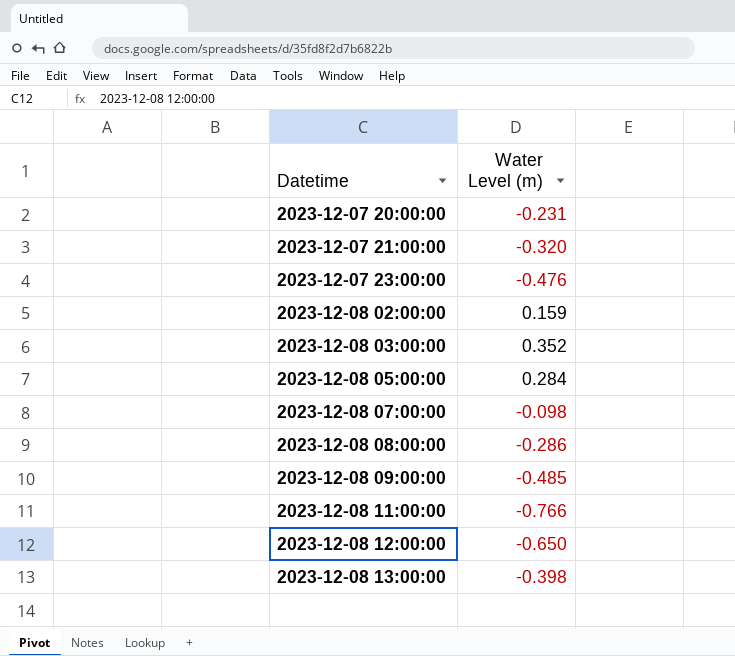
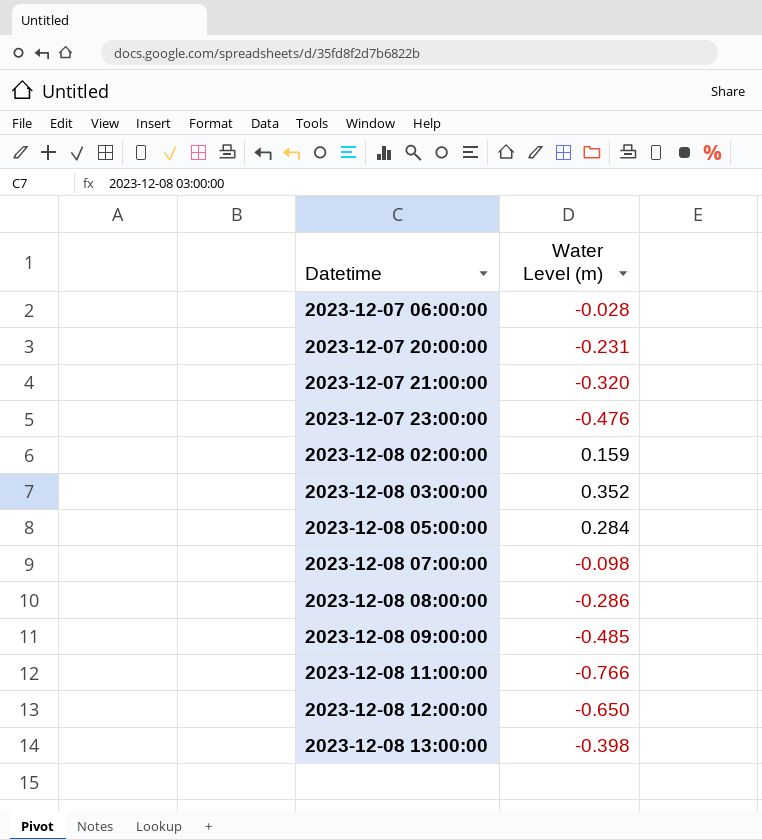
row 2023-12-07 06:00:00: none -> -0.028

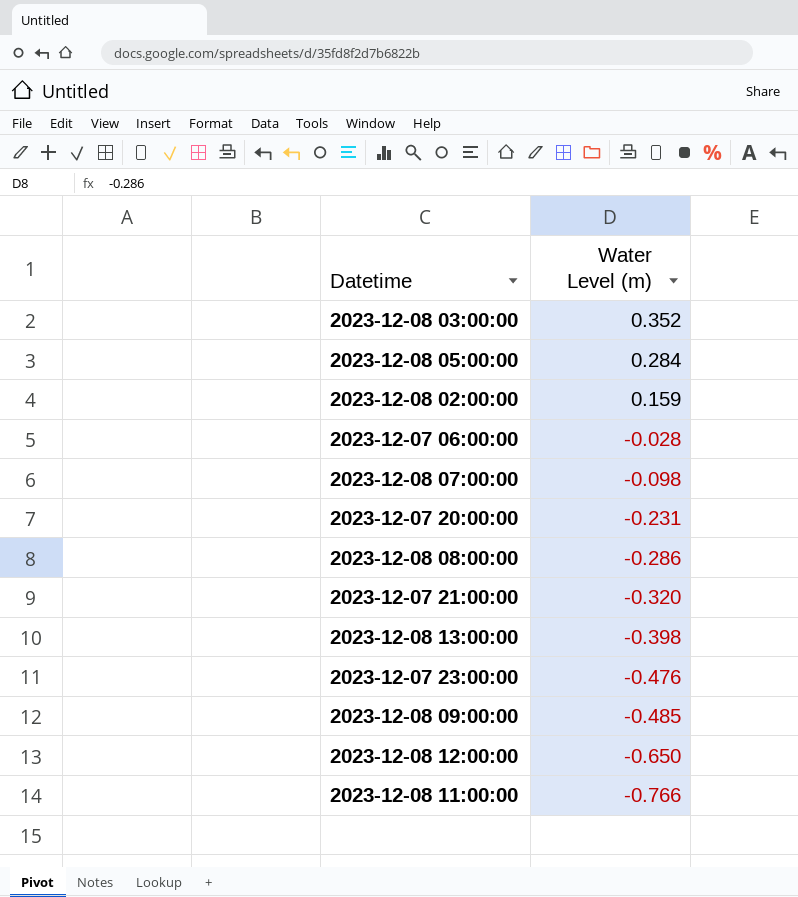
row order: Datetime ascending -> Water Level (m) descending

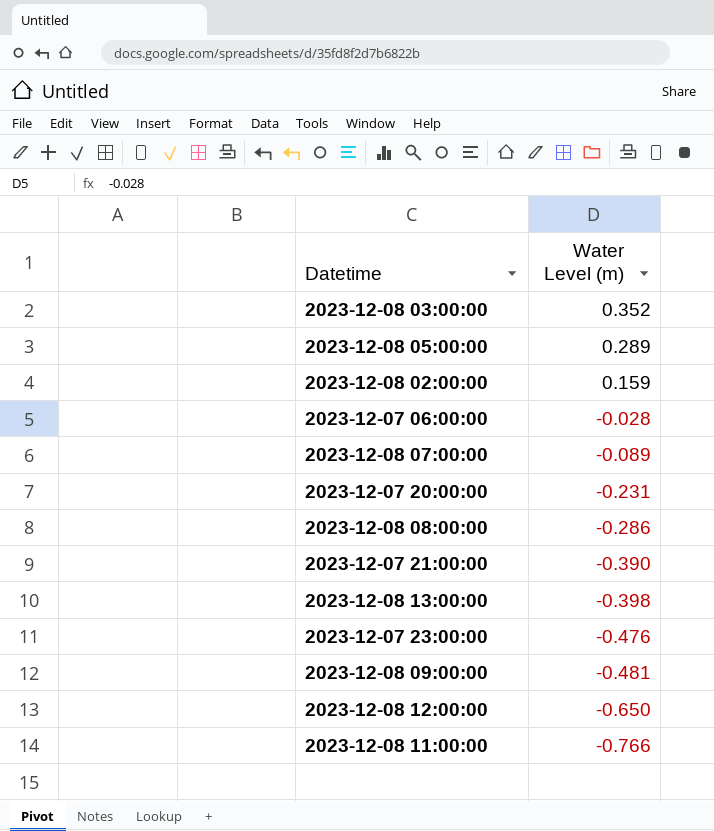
2023-12-08 05:00:00 | Water Level (m): 0.284 -> 0.289
2023-12-08 07:00:00 | Water Level (m): -0.098 -> -0.089
2023-12-07 21:00:00 | Water Level (m): -0.320 -> -0.390
2023-12-08 09:00:00 | Water Level (m): -0.485 -> -0.481

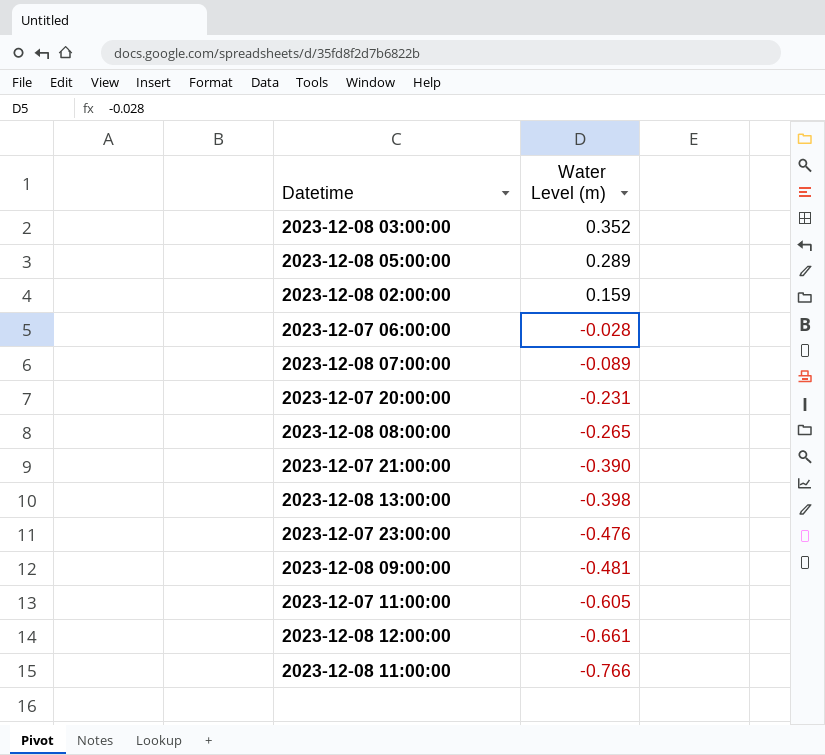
2023-12-08 08:00:00 | Water Level (m): -0.286 -> -0.265
row 2023-12-07 11:00:00: none -> -0.605
2023-12-08 12:00:00 | Water Level (m): -0.650 -> -0.661

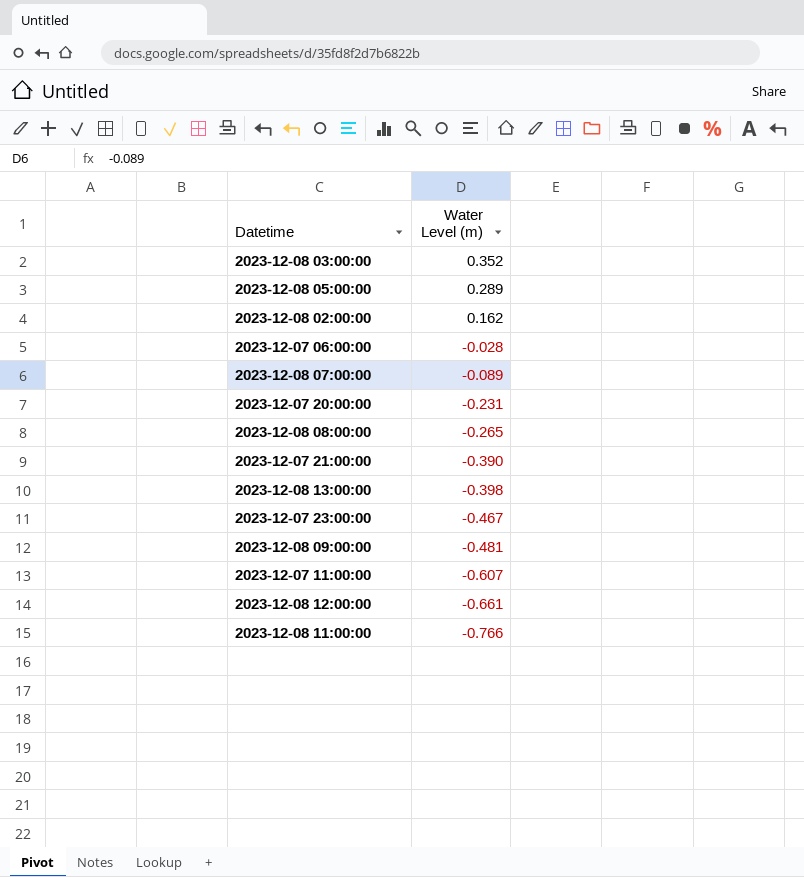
2023-12-08 02:00:00 | Water Level (m): 0.159 -> 0.162
2023-12-07 23:00:00 | Water Level (m): -0.476 -> -0.467
2023-12-07 11:00:00 | Water Level (m): -0.605 -> -0.607

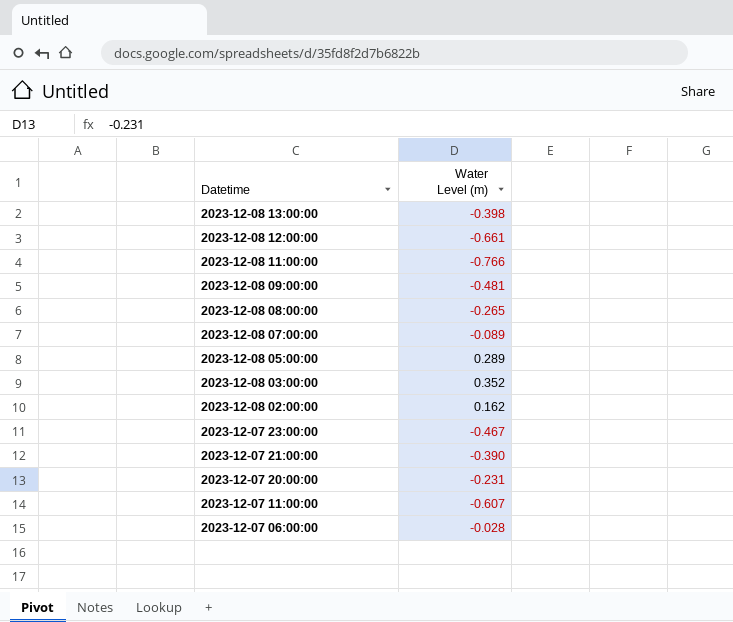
row order: Water Level (m) descending -> Datetime descending

